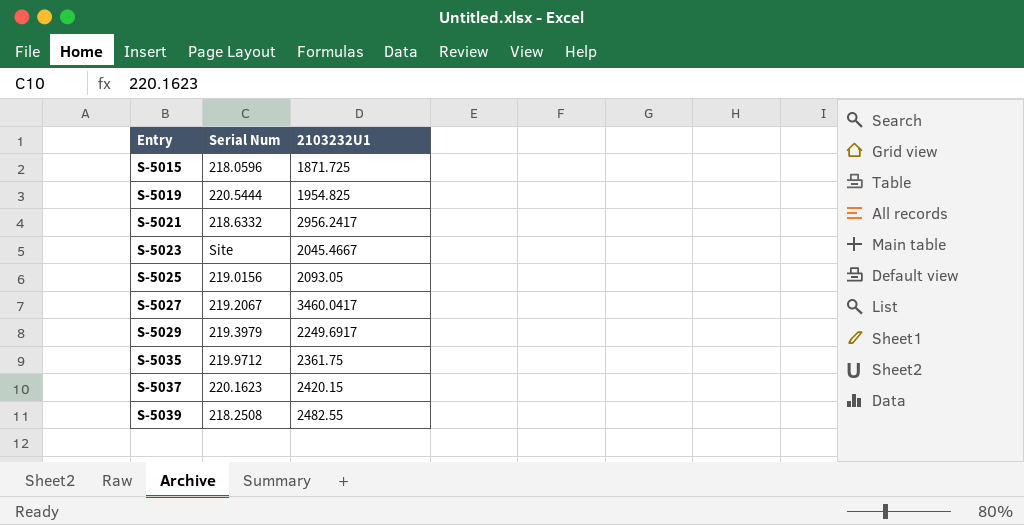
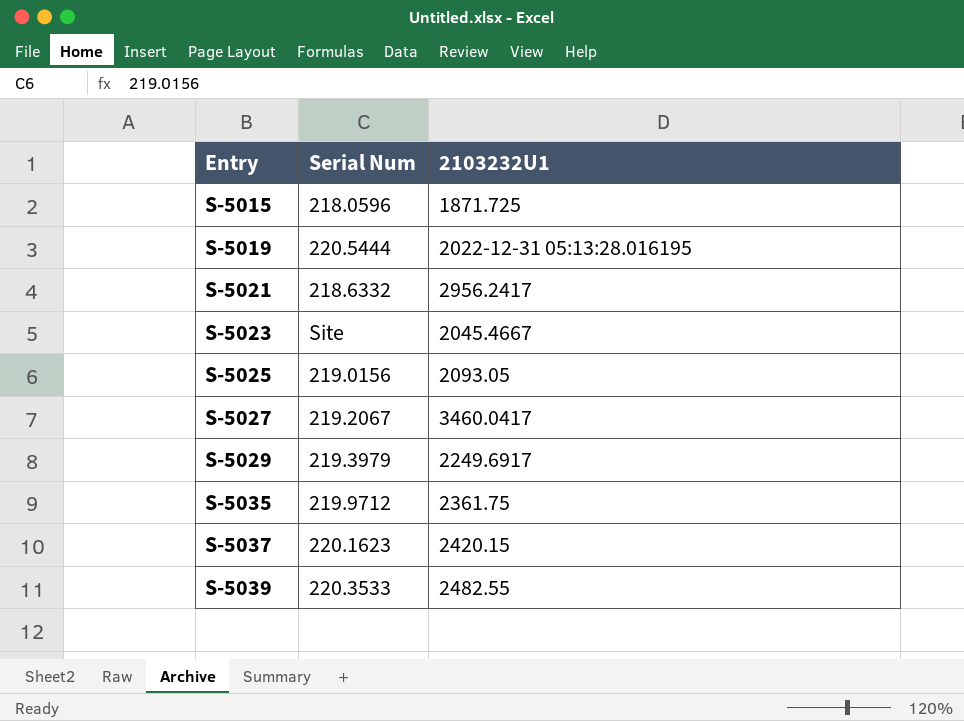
S-5019 | 2103232U1: 1954.825 -> 2022-12-31 05:13:28.016195
S-5039 | Serial Num: 218.2508 -> 220.3533

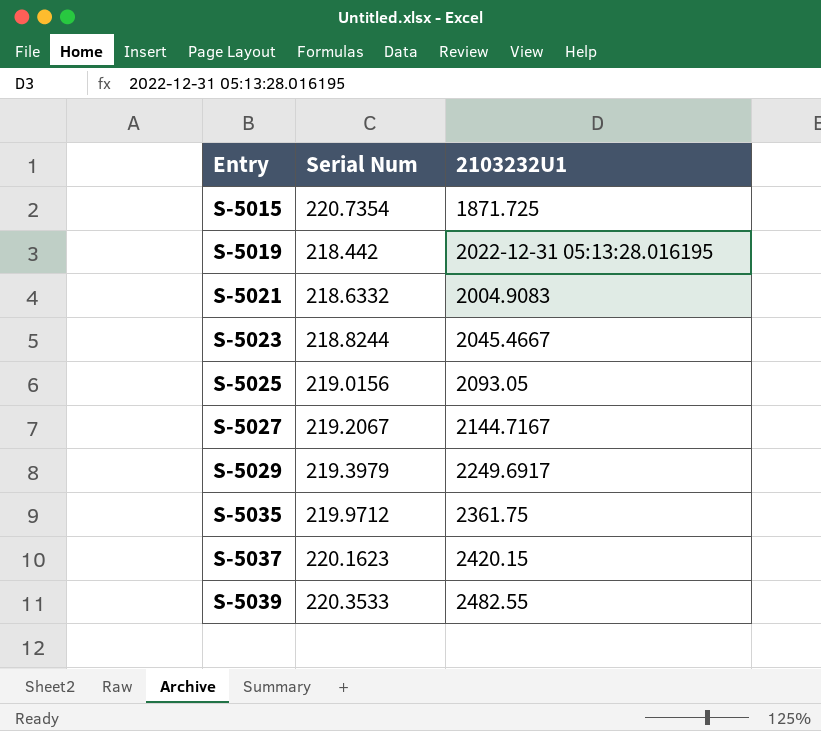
S-5015 | Serial Num: 218.0596 -> 220.7354
S-5019 | Serial Num: 220.5444 -> 218.442
S-5021 | 2103232U1: 2956.2417 -> 2004.9083
S-5023 | Serial Num: Site -> 218.8244
S-5027 | 2103232U1: 3460.0417 -> 2144.7167

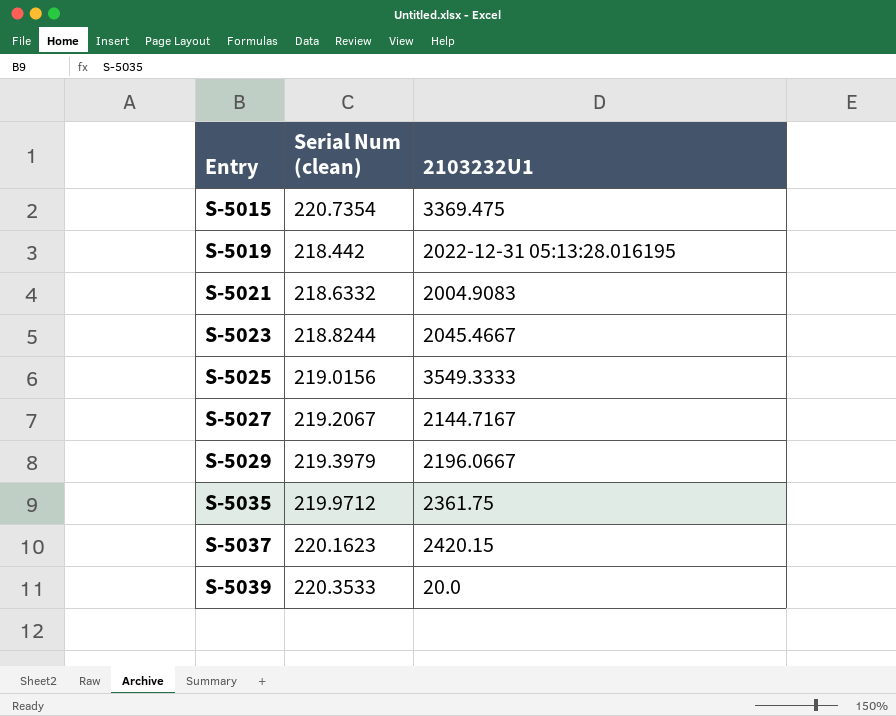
column name: Serial Num -> Serial Num (clean)
S-5015 | 2103232U1: 1871.725 -> 3369.475
S-5025 | 2103232U1: 2093.05 -> 3549.3333
S-5029 | 2103232U1: 2249.6917 -> 2196.0667
S-5039 | 2103232U1: 2482.55 -> 20.0

